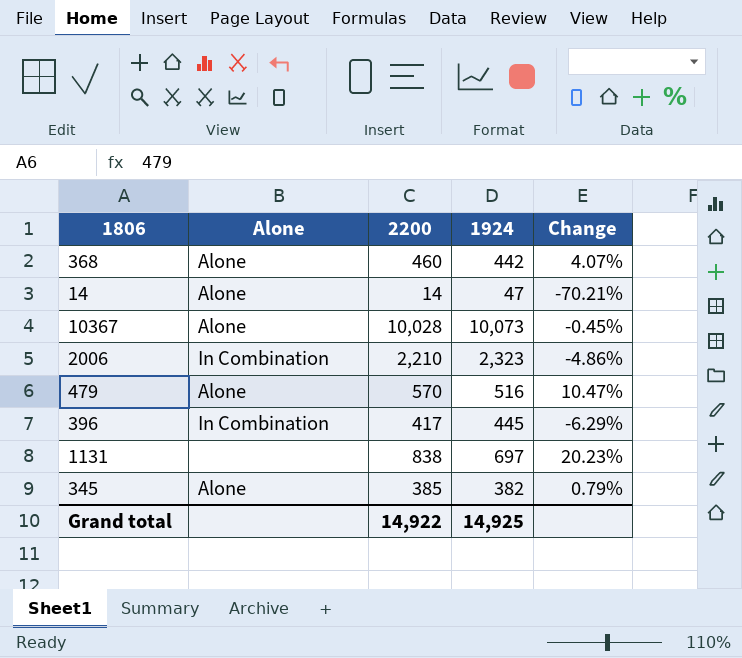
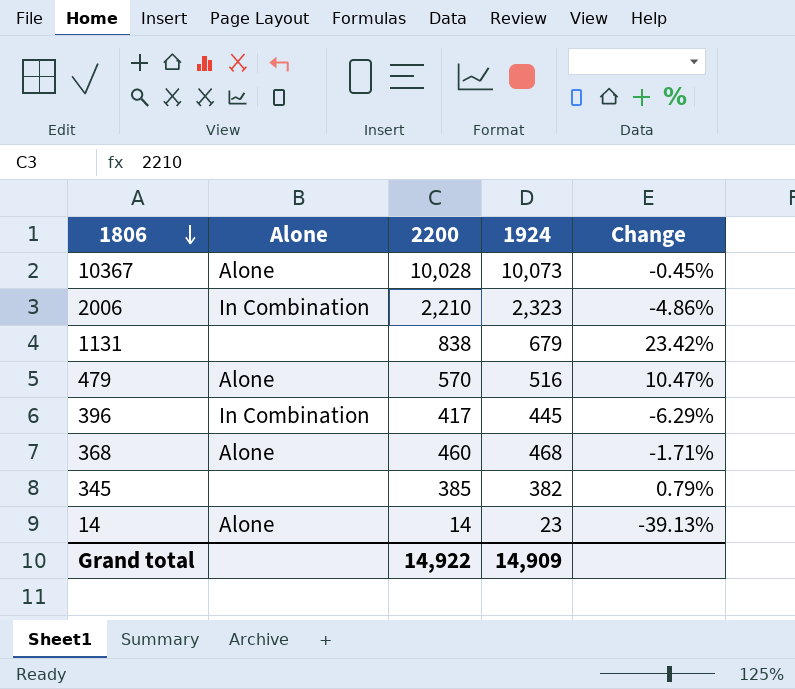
row order: none -> 1806 descending
1131 | 1924: 697 -> 679
1131 | Change: 20.23% -> 23.42%
368 | 1924: 442 -> 468
368 | Change: 4.07% -> -1.71%
345 | Alone: Alone -> none
14 | 1924: 47 -> 23
14 | Change: -70.21% -> -39.13%
Grand total | 1924: 14,925 -> 14,909

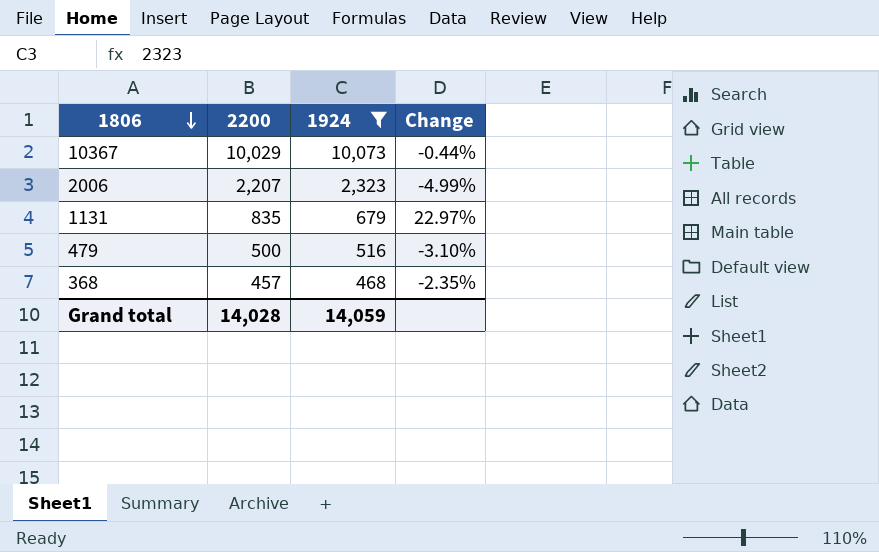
filter: none -> 1924 >= 468
column Alone | position: 2 -> none
10367 | 2200: 10,028 -> 10,029
10367 | Change: -0.45% -> -0.44%
2006 | 2200: 2,210 -> 2,207
2006 | Change: -4.86% -> -4.99%
1131 | 2200: 838 -> 835
1131 | Change: 23.42% -> 22.97%
479 | 2200: 570 -> 500
479 | Change: 10.47% -> -3.10%
368 | 2200: 460 -> 457
368 | Change: -1.71% -> -2.35%
Grand total | 2200: 14,922 -> 14,028
Grand total | 1924: 14,909 -> 14,059

